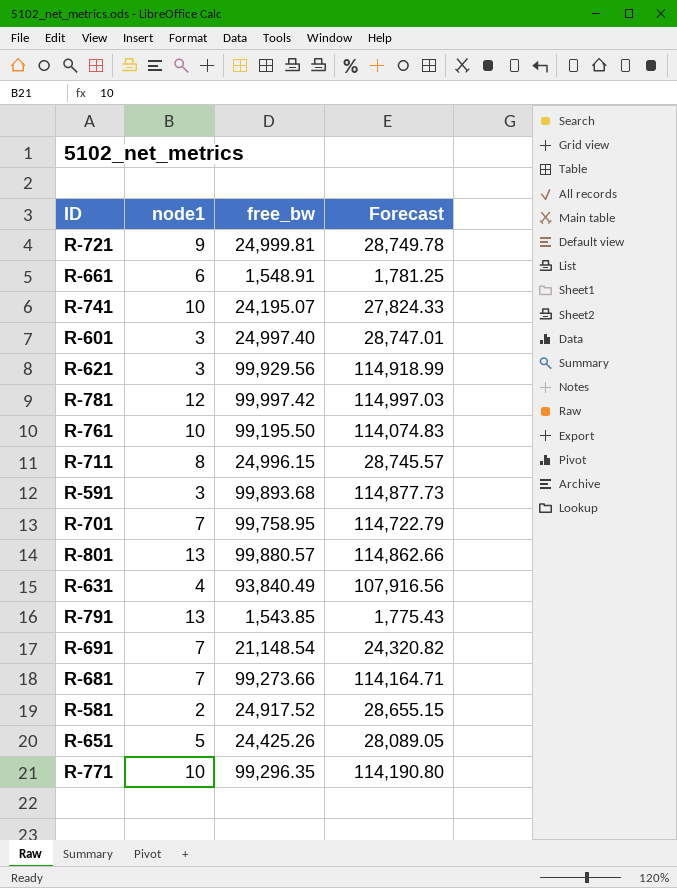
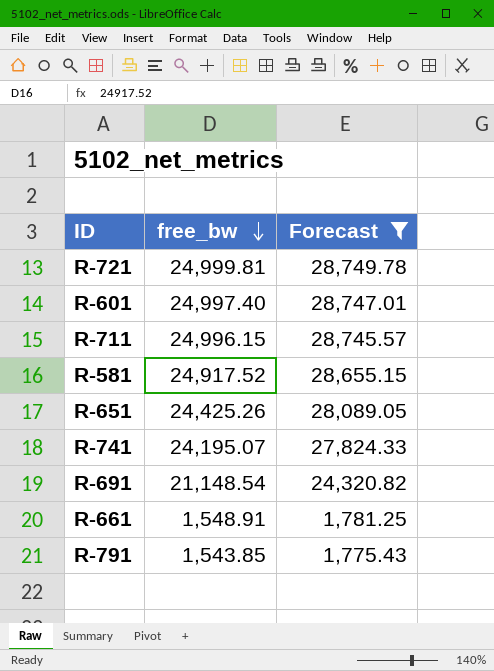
filter: none -> Forecast <= 28,749.78
row order: none -> free_bw descending
column node1 | position: 2 -> none

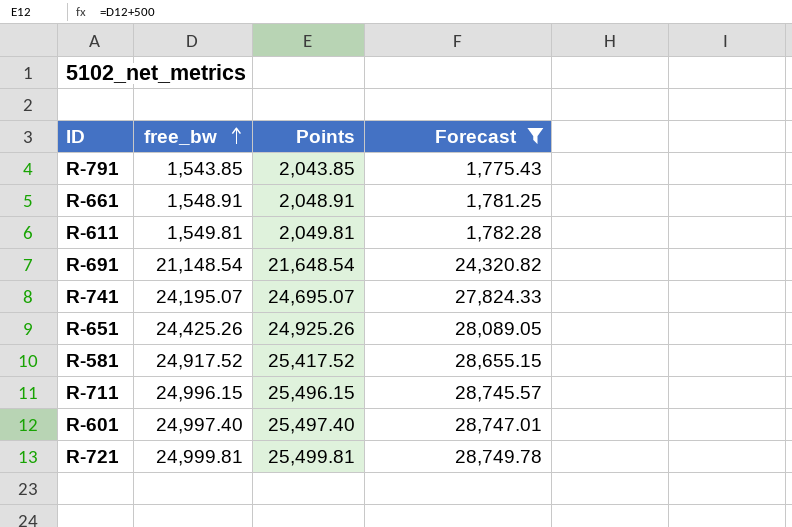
row order: free_bw descending -> free_bw ascending
column Points | formula: none -> [free_bw] + 500
row R-611: none -> 1,549.81 | 2,049.81 | 1,782.28

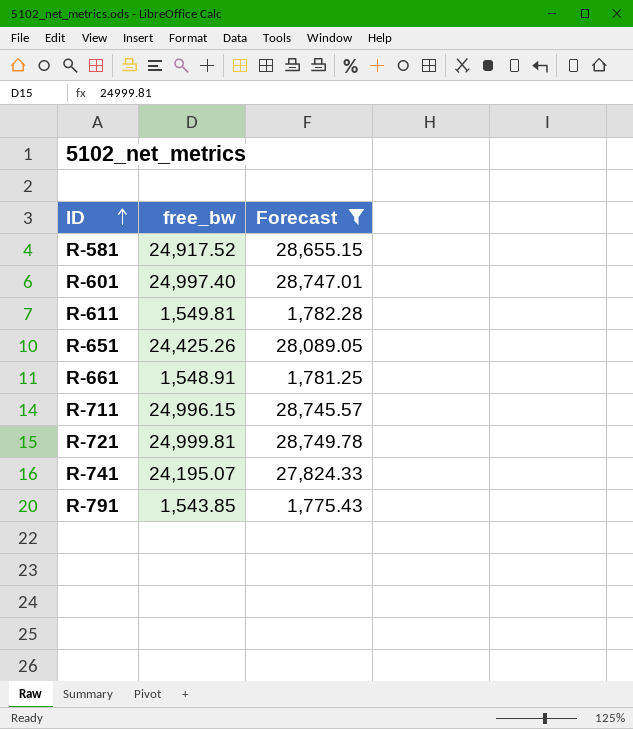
row order: free_bw ascending -> ID ascending
column Points | formula: [free_bw] + 500 -> none
row R-691: 21,148.54 | 21,648.54 | 24,320.82 -> none

